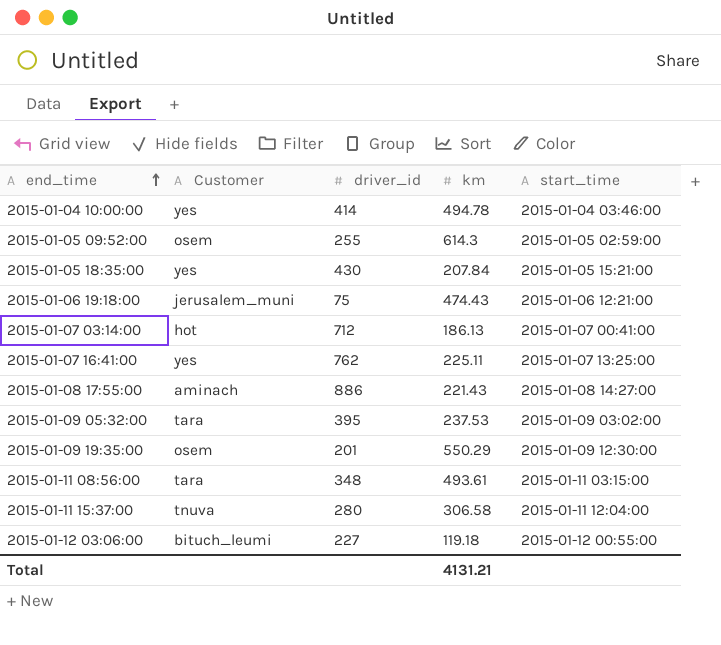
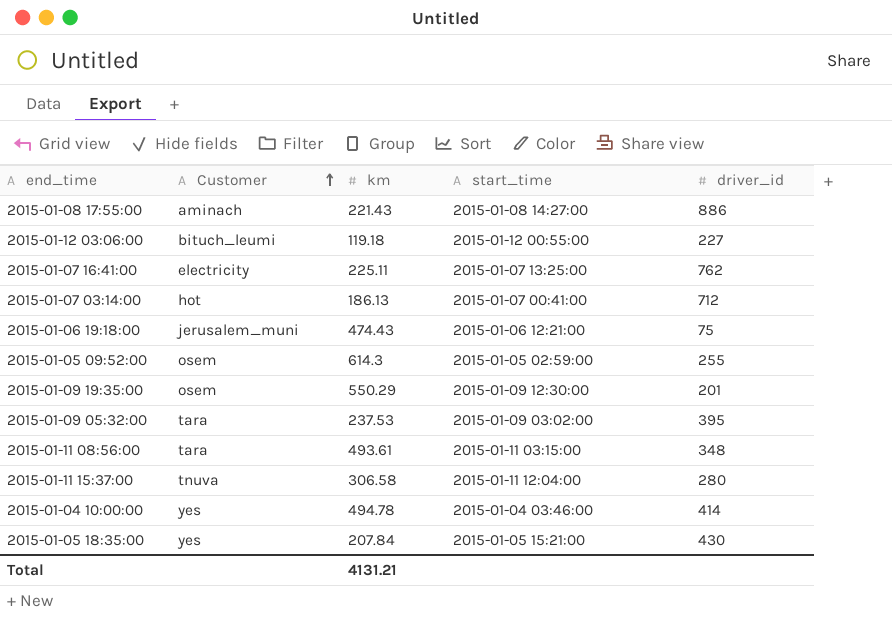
row order: end_time ascending -> Customer ascending
column driver_id | position: 3 -> 5
2015-01-07 16:41:00 | Customer: yes -> electricity

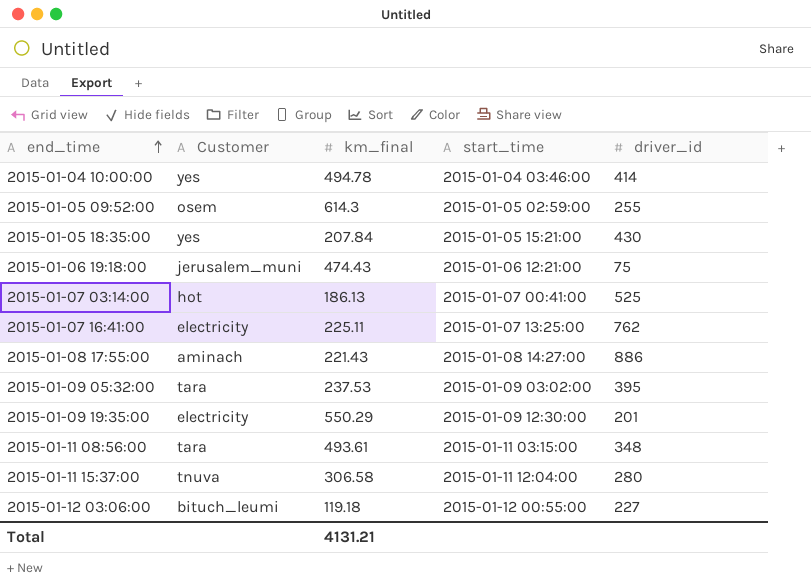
row order: Customer ascending -> end_time ascending
column name: km -> km_final
2015-01-07 03:14:00 | driver_id: 712 -> 525
2015-01-09 19:35:00 | Customer: osem -> electricity

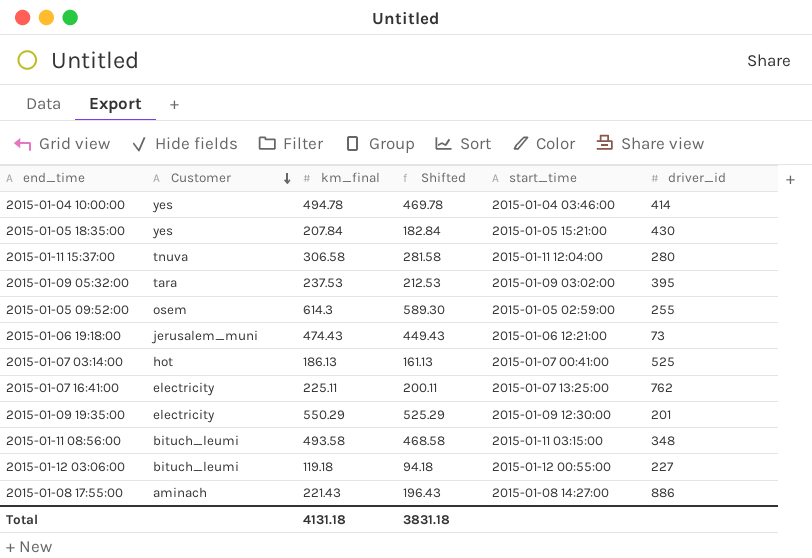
row order: end_time ascending -> Customer descending
column Shifted | formula: none -> [km_final] - 25
2015-01-06 19:18:00 | driver_id: 75 -> 73
2015-01-11 08:56:00 | Customer: tara -> bituch_leumi
2015-01-11 08:56:00 | km_final: 493.61 -> 493.58
Total | km_final: 4131.21 -> 4131.18

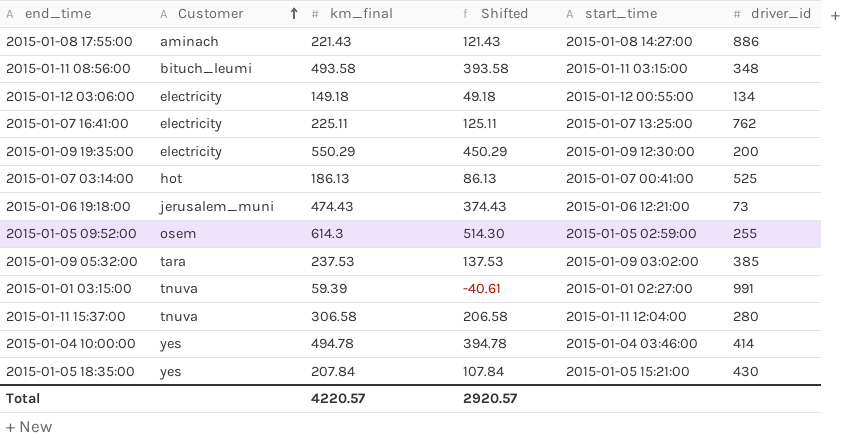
row order: Customer descending -> Customer ascending
column Shifted | formula: [km_final] - 25 -> [km_final] - 100
2015-01-12 03:06:00 | Customer: bituch_leumi -> electricity
2015-01-12 03:06:00 | km_final: 119.18 -> 149.18
2015-01-12 03:06:00 | driver_id: 227 -> 134
2015-01-09 19:35:00 | driver_id: 201 -> 200
2015-01-09 05:32:00 | driver_id: 395 -> 385
row 2015-01-01 03:15:00: none -> tnuva | 59.39 | -40.61 | 2015-01-01 02:27:00 | 991
Total | km_final: 4131.18 -> 4220.57
Total | Shifted: 3831.18 -> 2920.57

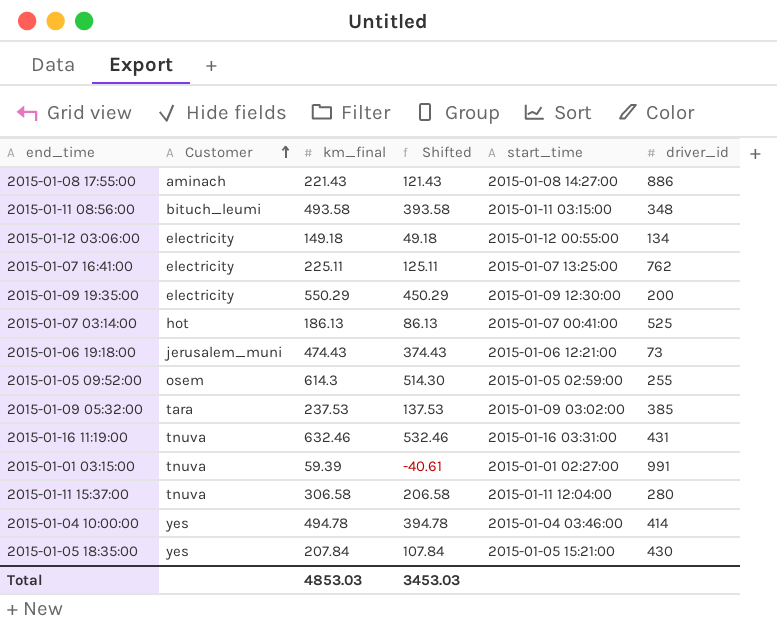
row 2015-01-16 11:19:00: none -> tnuva | 632.46 | 532.46 | 2015-01-16 03:31:00 | 431
Total | km_final: 4220.57 -> 4853.03
Total | Shifted: 2920.57 -> 3453.03

